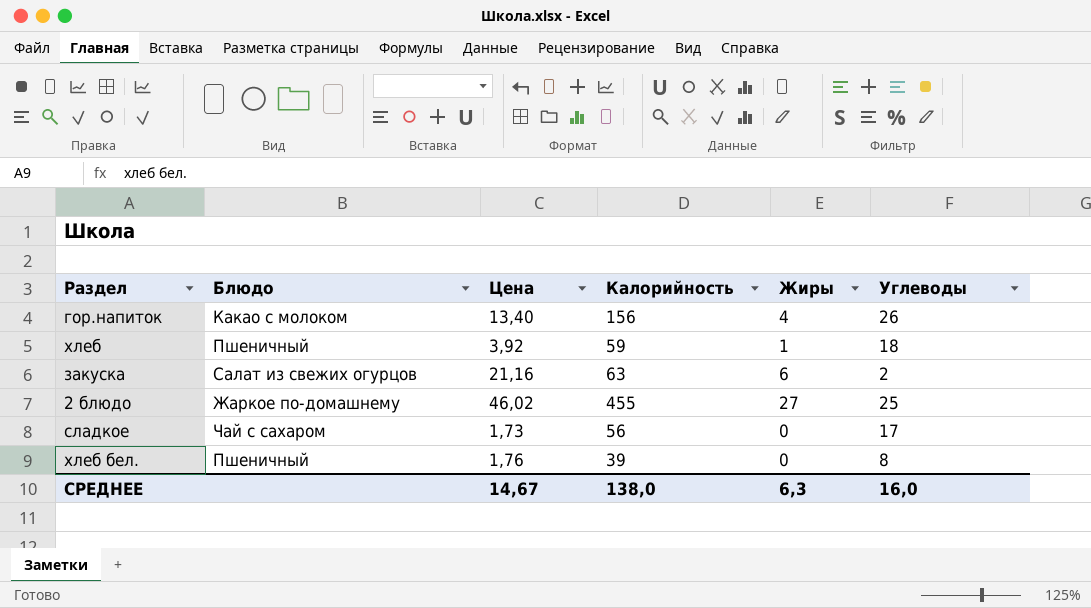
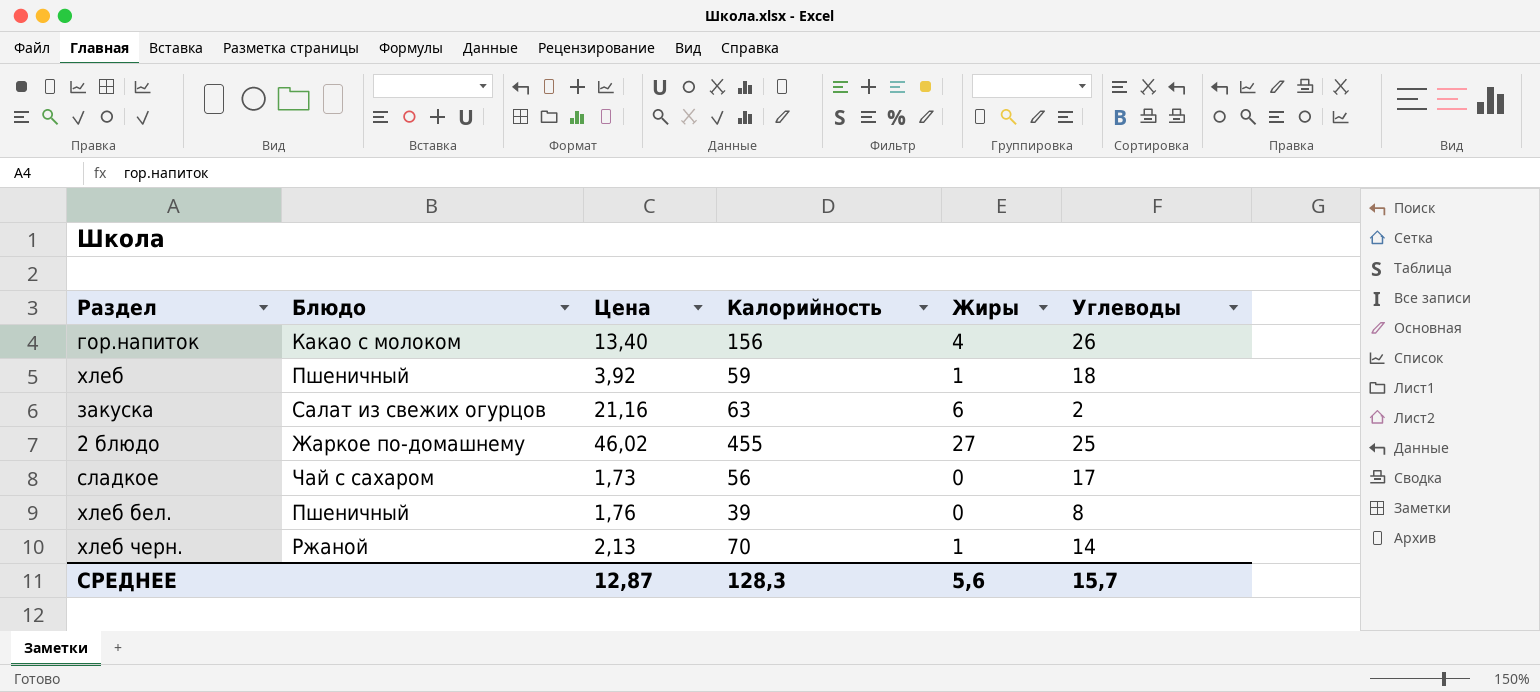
row хлеб черн.: none -> Ржаной | 2,13 | 70 | 1 | 14
СРЕДНЕЕ | Цена: 14,67 -> 12,87
СРЕДНЕЕ | Калорийность: 138,0 -> 128,3
СРЕДНЕЕ | Жиры: 6,3 -> 5,6
СРЕДНЕЕ | Углеводы: 16,0 -> 15,7

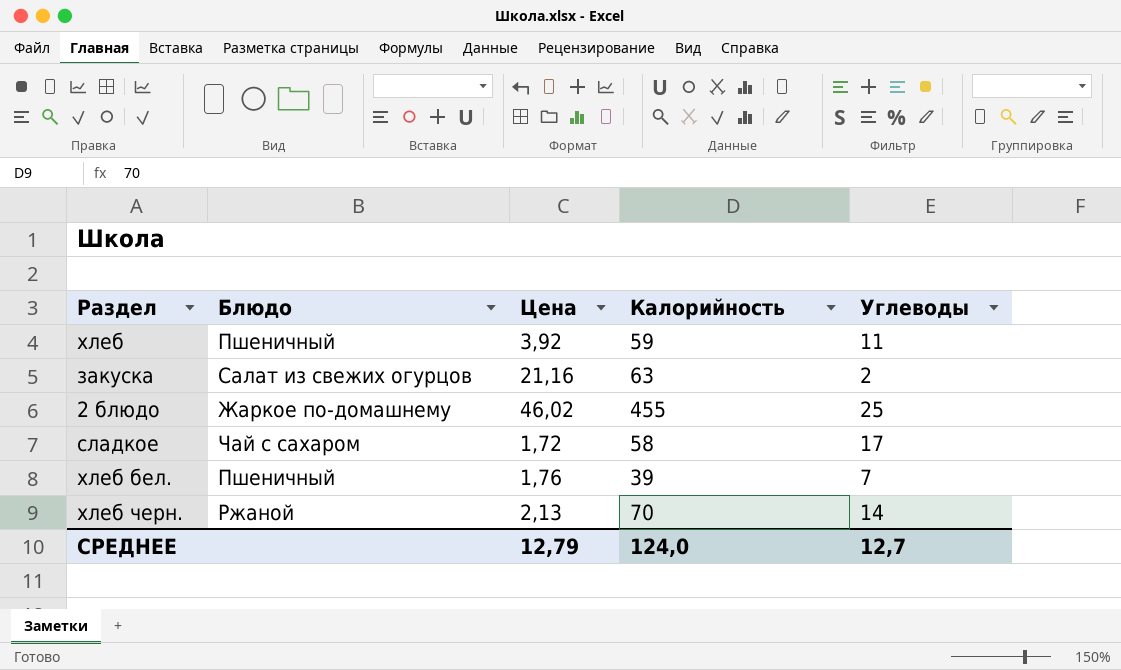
column Жиры | position: 5 -> none
row гор.напиток: Какао с молоком | 13,40 | 156 | 4 | 26 -> none
хлеб | Углеводы: 18 -> 11
сладкое | Цена: 1,73 -> 1,72
сладкое | Калорийность: 56 -> 58
хлеб бел. | Углеводы: 8 -> 7
СРЕДНЕЕ | Цена: 12,87 -> 12,79
СРЕДНЕЕ | Калорийность: 128,3 -> 124,0
СРЕДНЕЕ | Углеводы: 15,7 -> 12,7

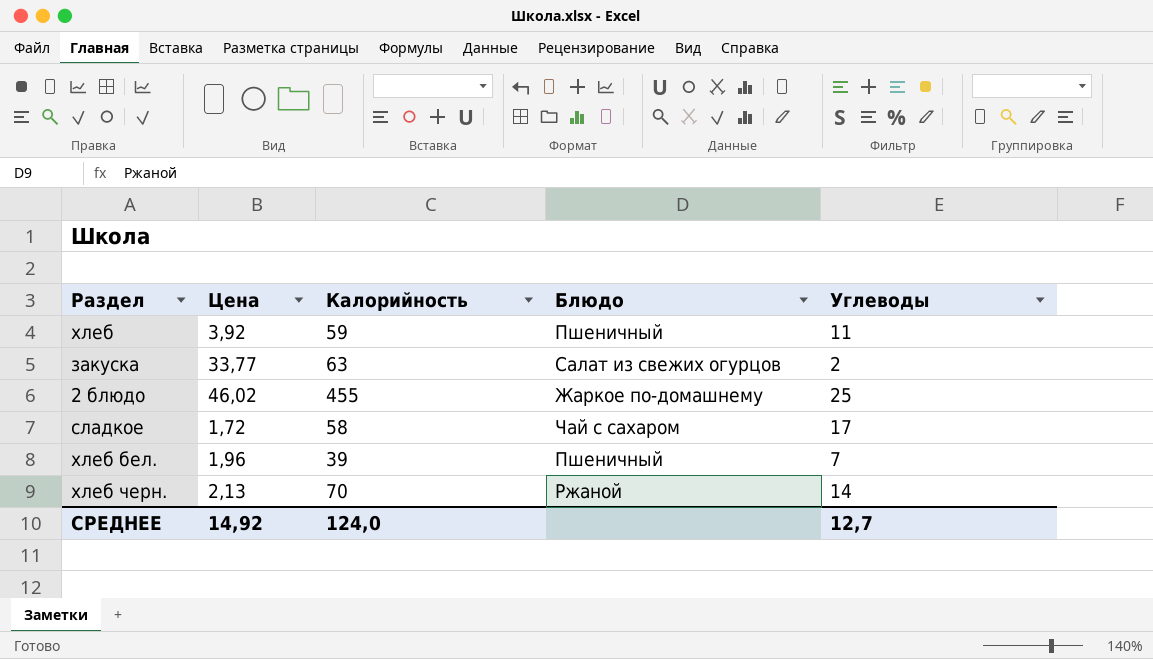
column Блюдо | position: 2 -> 4
закуска | Цена: 21,16 -> 33,77
хлеб бел. | Цена: 1,76 -> 1,96
СРЕДНЕЕ | Цена: 12,79 -> 14,92

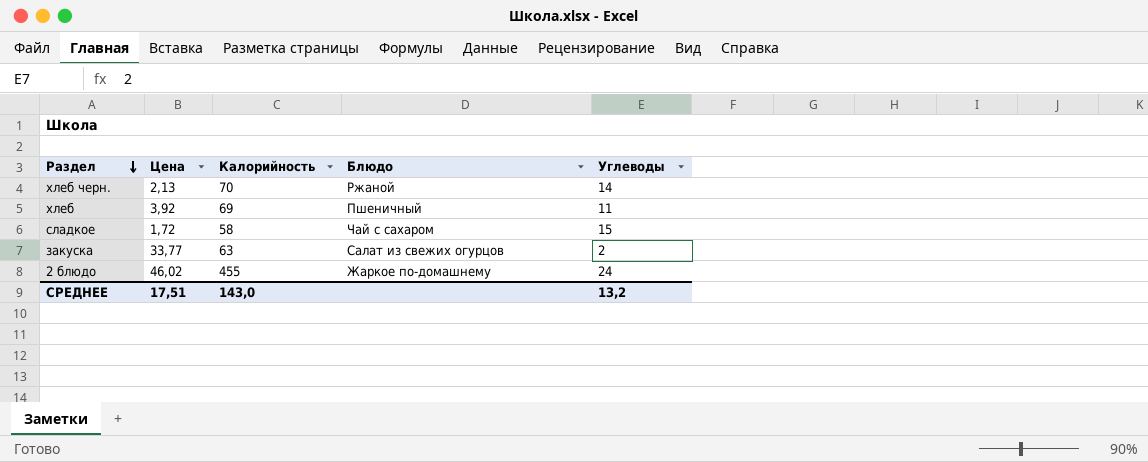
row order: none -> Раздел descending
row хлеб бел.: 1,96 | 39 | Пшеничный | 7 -> none
хлеб | Калорийность: 59 -> 69
сладкое | Углеводы: 17 -> 15
2 блюдо | Углеводы: 25 -> 24
СРЕДНЕЕ | Цена: 14,92 -> 17,51
СРЕДНЕЕ | Калорийность: 124,0 -> 143,0
СРЕДНЕЕ | Углеводы: 12,7 -> 13,2

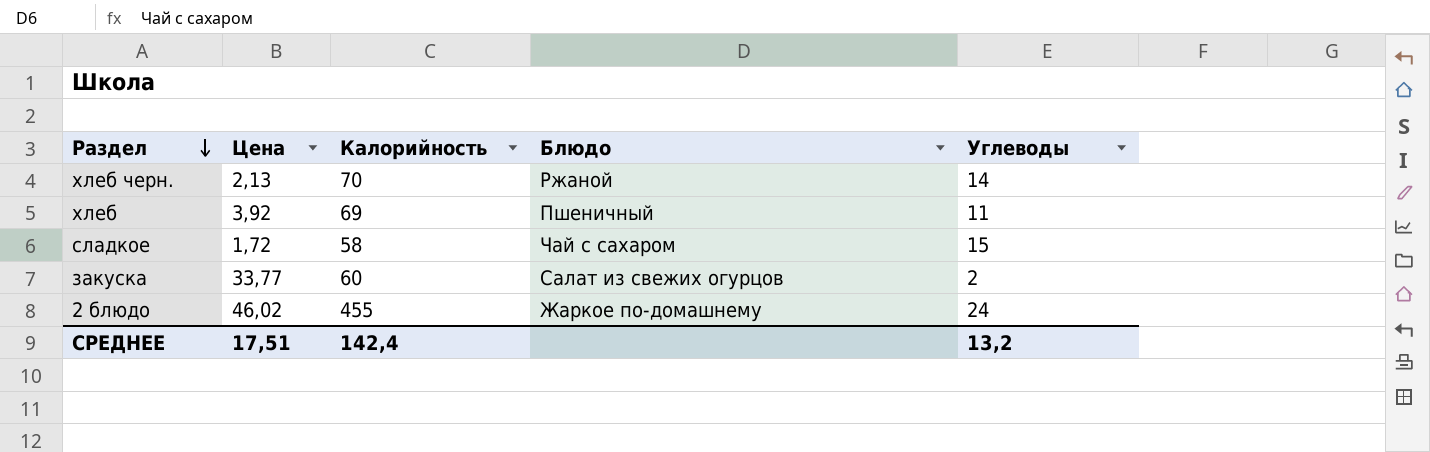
закуска | Калорийность: 63 -> 60
СРЕДНЕЕ | Калорийность: 143,0 -> 142,4

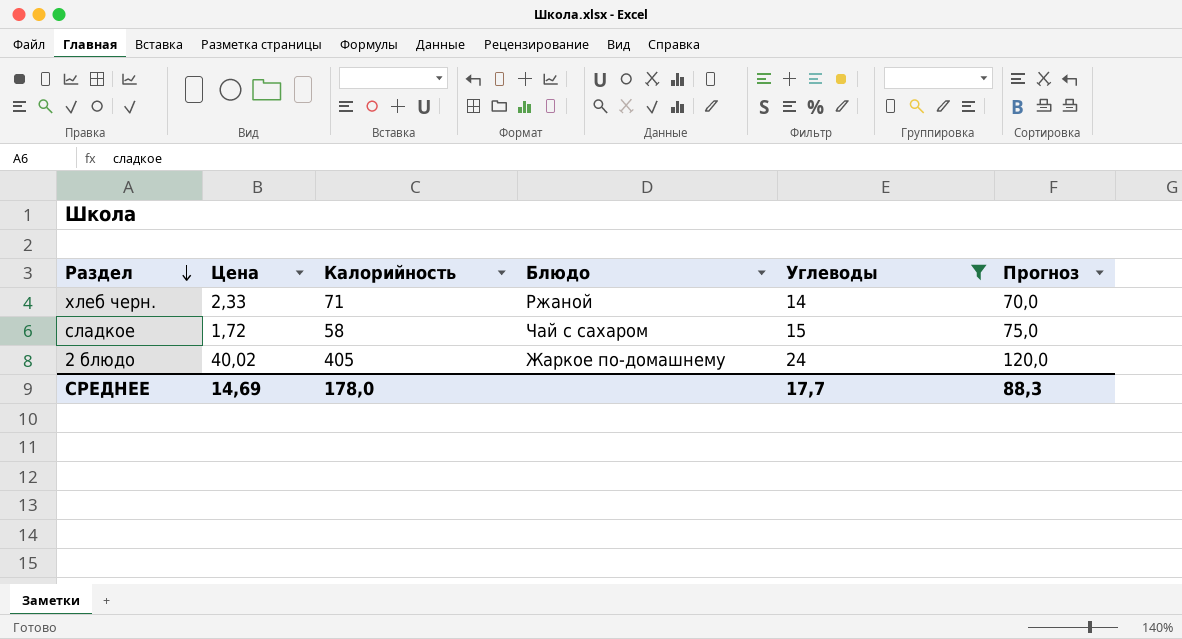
filter: none -> Углеводы >= 14
column Прогноз | formula: none -> [Углеводы] * 5
хлеб черн. | Цена: 2,13 -> 2,33
хлеб черн. | Калорийность: 70 -> 71
2 блюдо | Цена: 46,02 -> 40,02
2 блюдо | Калорийность: 455 -> 405
СРЕДНЕЕ | Цена: 17,51 -> 14,69
СРЕДНЕЕ | Калорийность: 142,4 -> 178,0
СРЕДНЕЕ | Углеводы: 13,2 -> 17,7

